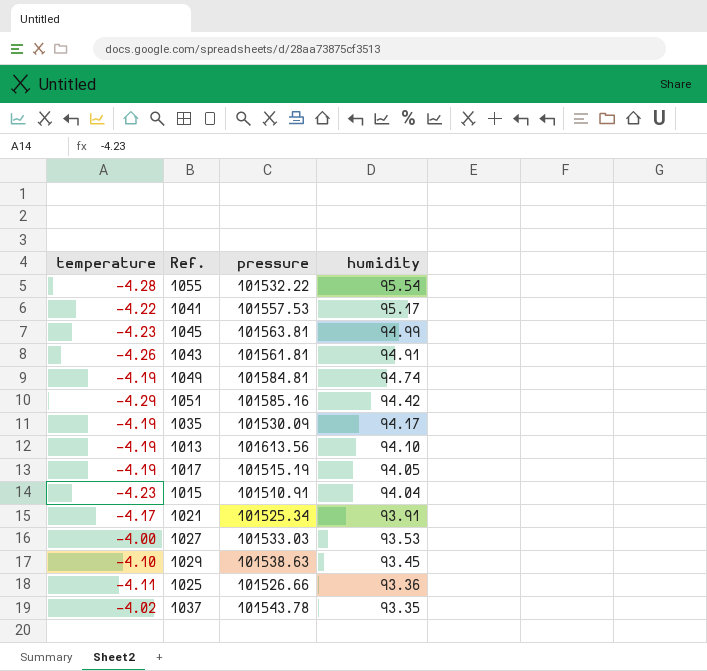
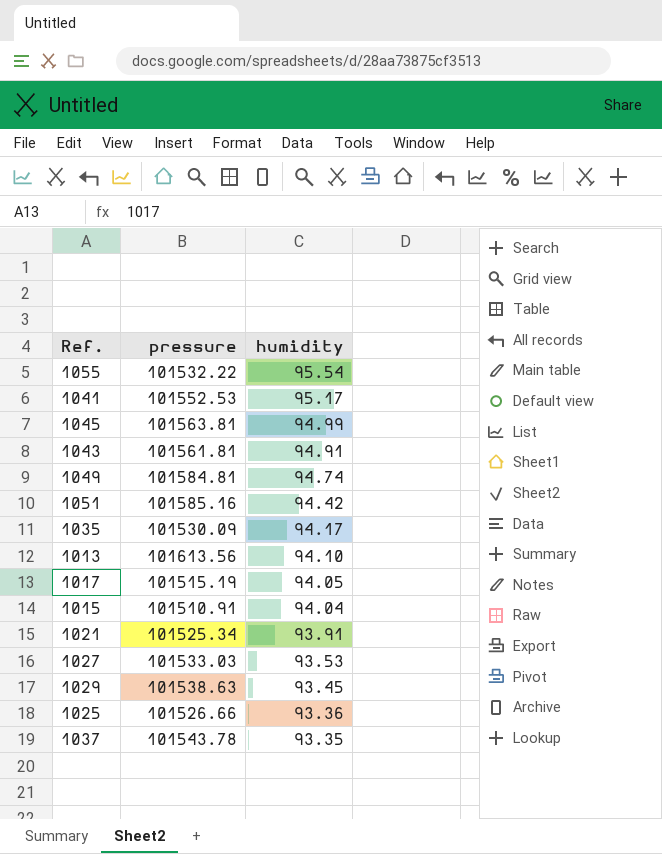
column temperature | position: 1 -> none
1041 | pressure: 101557.53 -> 101552.53

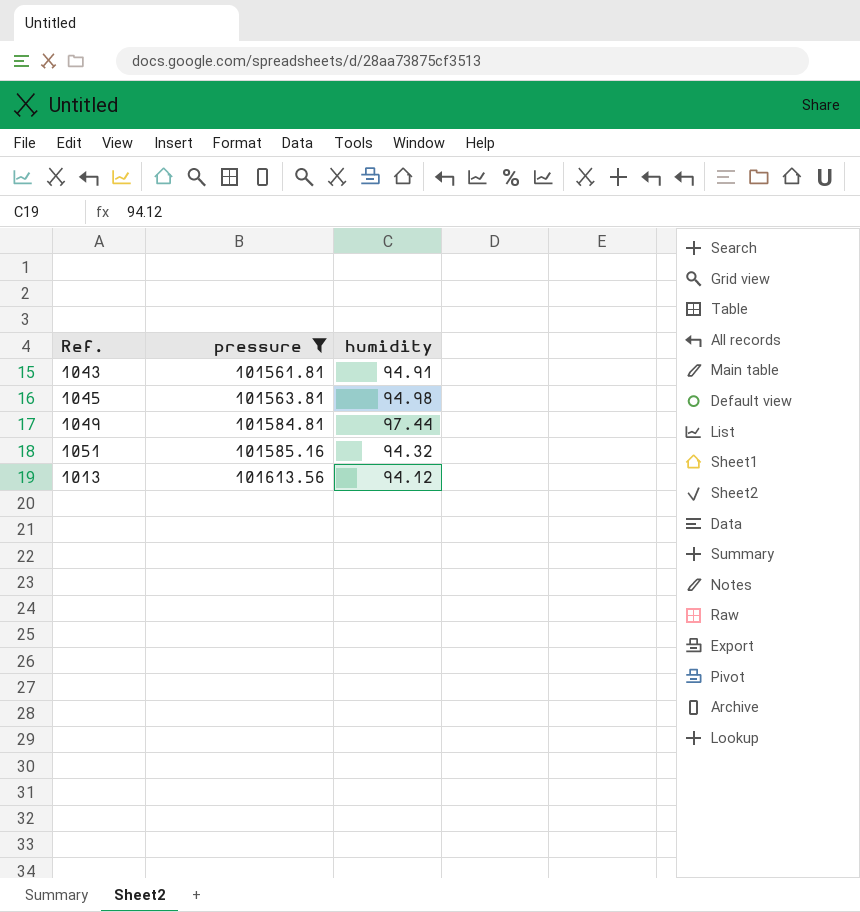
filter: none -> pressure >= 101561.81
row order: humidity descending -> pressure ascending
1045 | humidity: 94.99 -> 94.98
1049 | humidity: 94.74 -> 97.44
1051 | humidity: 94.42 -> 94.32
1013 | humidity: 94.10 -> 94.12

